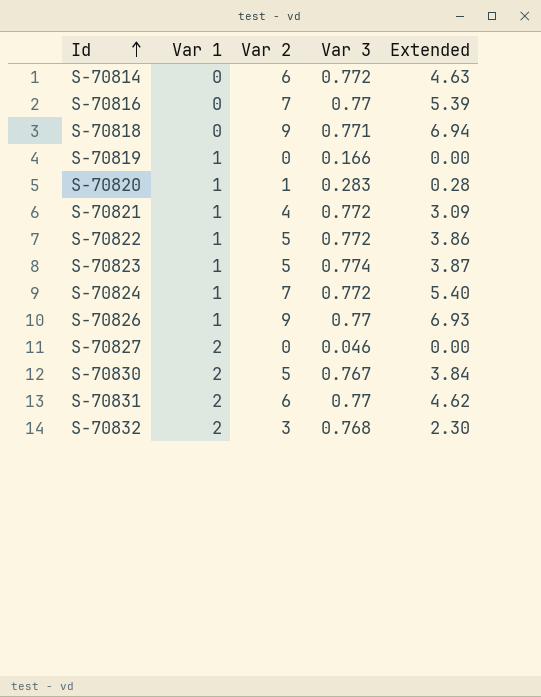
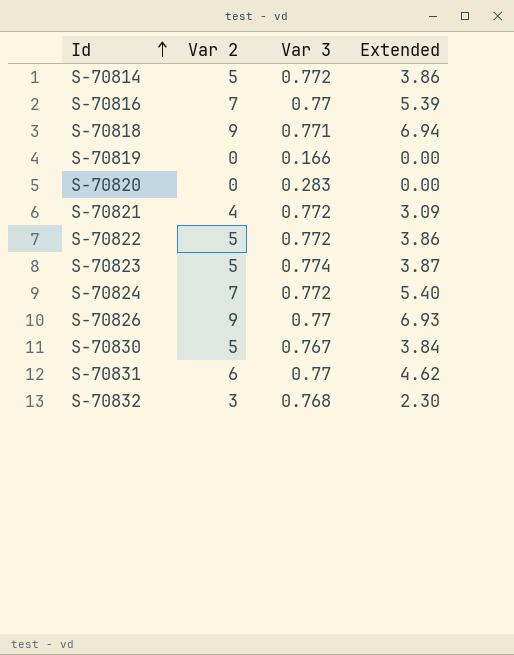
column Var 1 | position: 2 -> none
row S-70827: 2 | 0 | 0.046 | 0.00 -> none
S-70814 | Var 2: 6 -> 5
S-70814 | Extended: 4.63 -> 3.86
S-70820 | Var 2: 1 -> 0
S-70820 | Extended: 0.28 -> 0.00

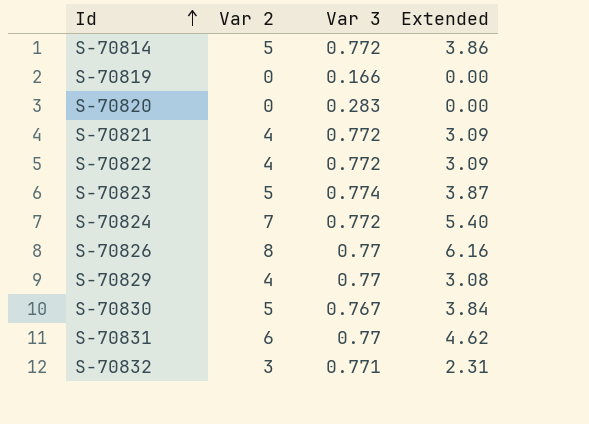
row S-70816: 7 | 0.77 | 5.39 -> none
row S-70818: 9 | 0.771 | 6.94 -> none
S-70822 | Var 2: 5 -> 4
S-70822 | Extended: 3.86 -> 3.09
S-70826 | Var 2: 9 -> 8
S-70826 | Extended: 6.93 -> 6.16
row S-70829: none -> 4 | 0.77 | 3.08
S-70832 | Var 3: 0.768 -> 0.771
S-70832 | Extended: 2.30 -> 2.31

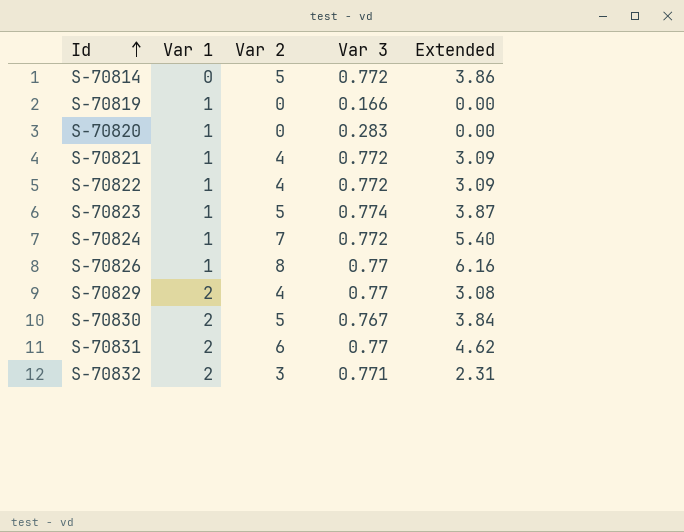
column Var 1 | position: none -> 2

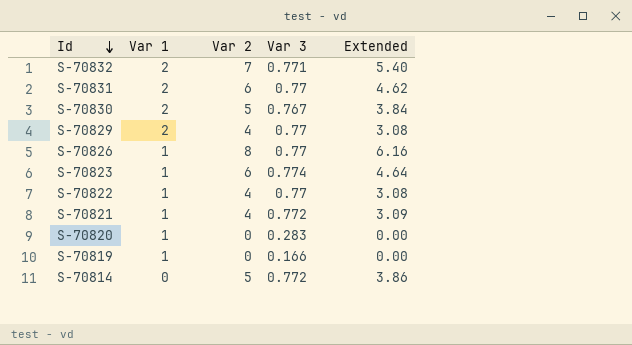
row order: Id ascending -> Id descending
row S-70824: 1 | 7 | 0.772 | 5.40 -> none
S-70832 | Var 2: 3 -> 7
S-70832 | Extended: 2.31 -> 5.40
S-70823 | Var 2: 5 -> 6
S-70823 | Extended: 3.87 -> 4.64
S-70822 | Var 3: 0.772 -> 0.77
S-70822 | Extended: 3.09 -> 3.08

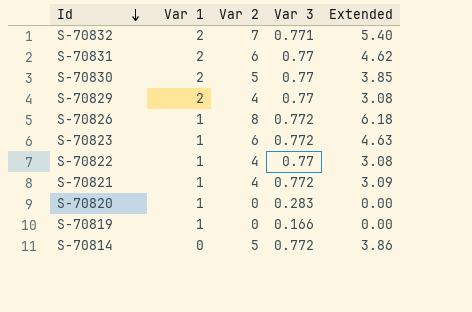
S-70830 | Var 3: 0.767 -> 0.77
S-70830 | Extended: 3.84 -> 3.85
S-70826 | Var 3: 0.77 -> 0.772
S-70826 | Extended: 6.16 -> 6.18
S-70823 | Var 3: 0.774 -> 0.772
S-70823 | Extended: 4.64 -> 4.63

